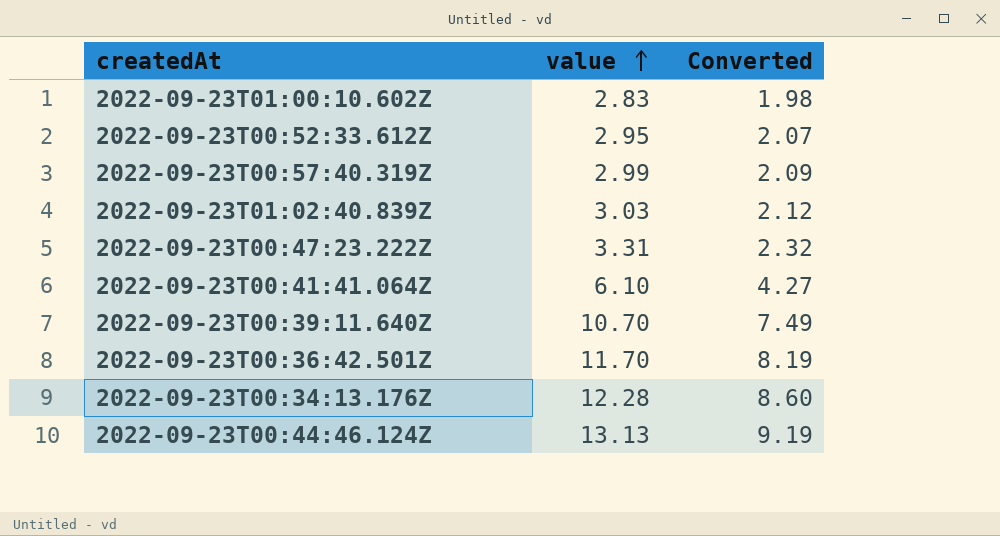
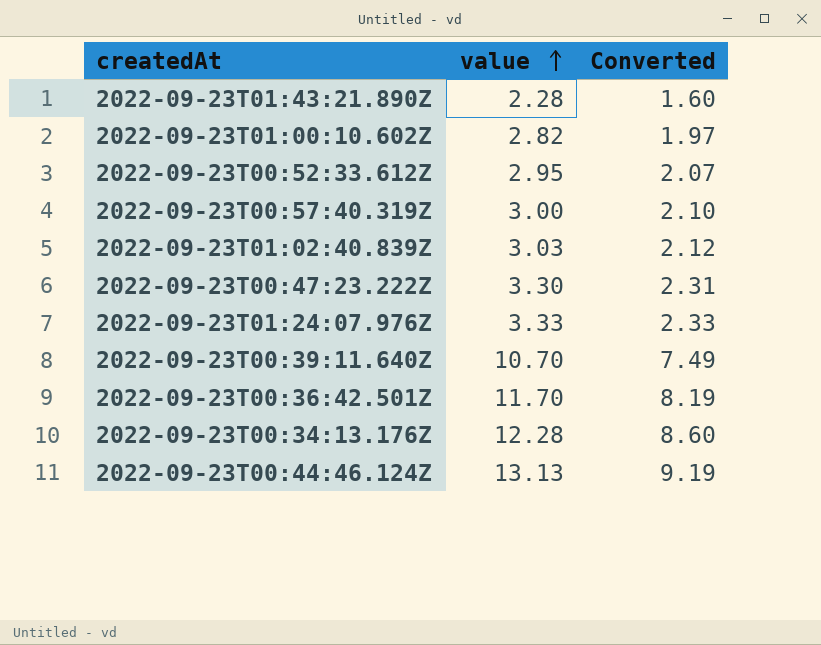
row 2022-09-23T00:41:41.064Z: 6.10 | 4.27 -> none
row 2022-09-23T01:43:21.890Z: none -> 2.28 | 1.60
2022-09-23T01:00:10.602Z | value: 2.83 -> 2.82
2022-09-23T01:00:10.602Z | Converted: 1.98 -> 1.97
2022-09-23T00:57:40.319Z | value: 2.99 -> 3.00
2022-09-23T00:57:40.319Z | Converted: 2.09 -> 2.10
2022-09-23T00:47:23.222Z | value: 3.31 -> 3.30
2022-09-23T00:47:23.222Z | Converted: 2.32 -> 2.31
row 2022-09-23T01:24:07.976Z: none -> 3.33 | 2.33

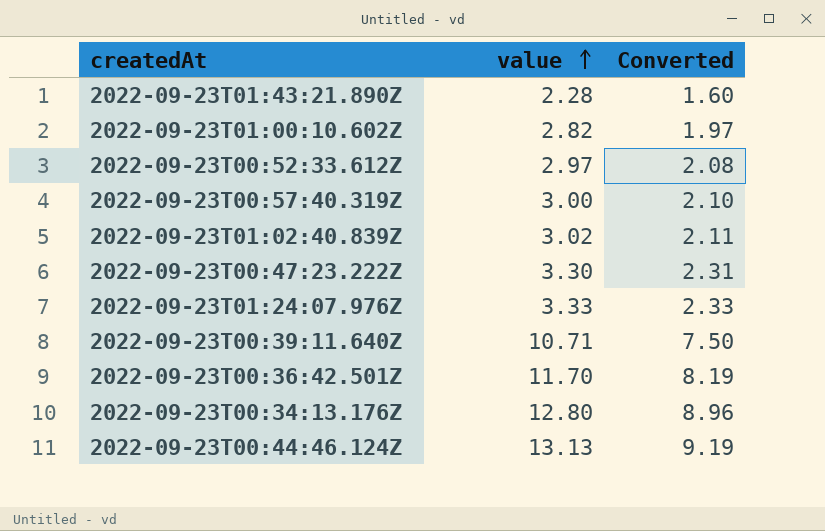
2022-09-23T00:52:33.612Z | value: 2.95 -> 2.97
2022-09-23T00:52:33.612Z | Converted: 2.07 -> 2.08
2022-09-23T01:02:40.839Z | value: 3.03 -> 3.02
2022-09-23T01:02:40.839Z | Converted: 2.12 -> 2.11
2022-09-23T00:39:11.640Z | value: 10.70 -> 10.71
2022-09-23T00:39:11.640Z | Converted: 7.49 -> 7.50
2022-09-23T00:34:13.176Z | value: 12.28 -> 12.80
2022-09-23T00:34:13.176Z | Converted: 8.60 -> 8.96

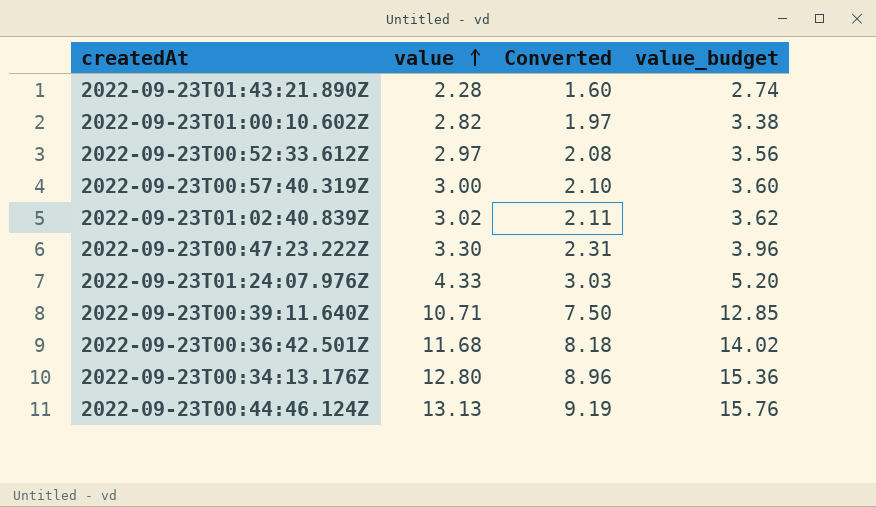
column value_budget | formula: none -> [value] * 1.2
2022-09-23T01:24:07.976Z | value: 3.33 -> 4.33
2022-09-23T01:24:07.976Z | Converted: 2.33 -> 3.03
2022-09-23T00:36:42.501Z | value: 11.70 -> 11.68
2022-09-23T00:36:42.501Z | Converted: 8.19 -> 8.18

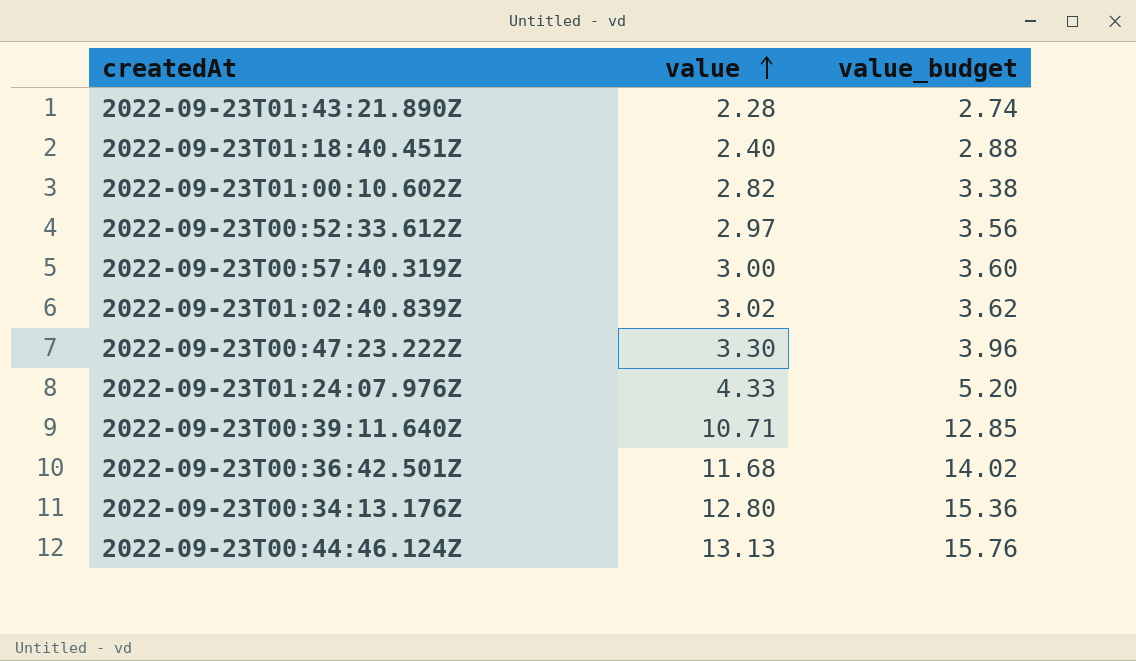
column Converted | formula: [value] * 0.7 -> none
row 2022-09-23T01:18:40.451Z: none -> 2.40 | 2.88

